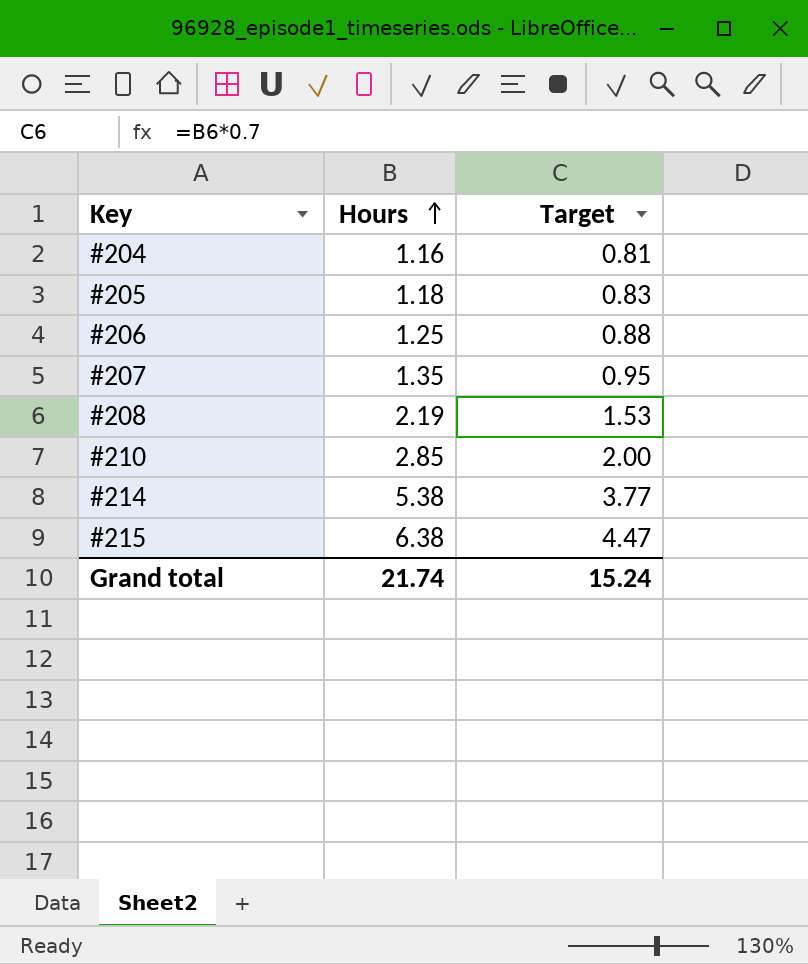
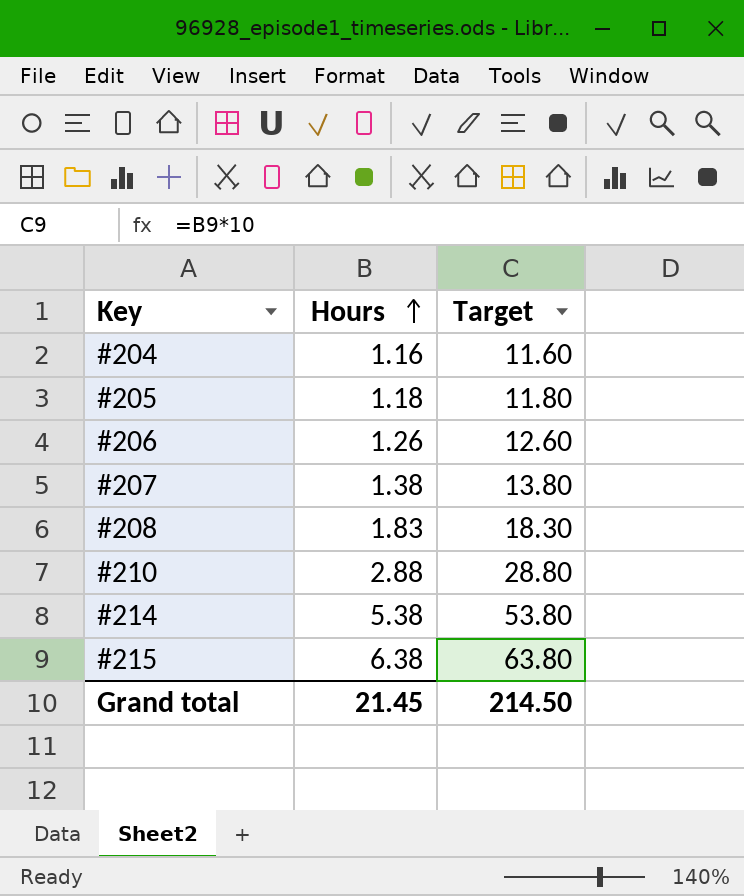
column Target | formula: [Hours] * 0.7 -> [Hours] * 10
#206 | Hours: 1.25 -> 1.26
#207 | Hours: 1.35 -> 1.38
#208 | Hours: 2.19 -> 1.83
#210 | Hours: 2.85 -> 2.88
Grand total | Hours: 21.74 -> 21.45
Grand total | Target: 15.24 -> 214.50

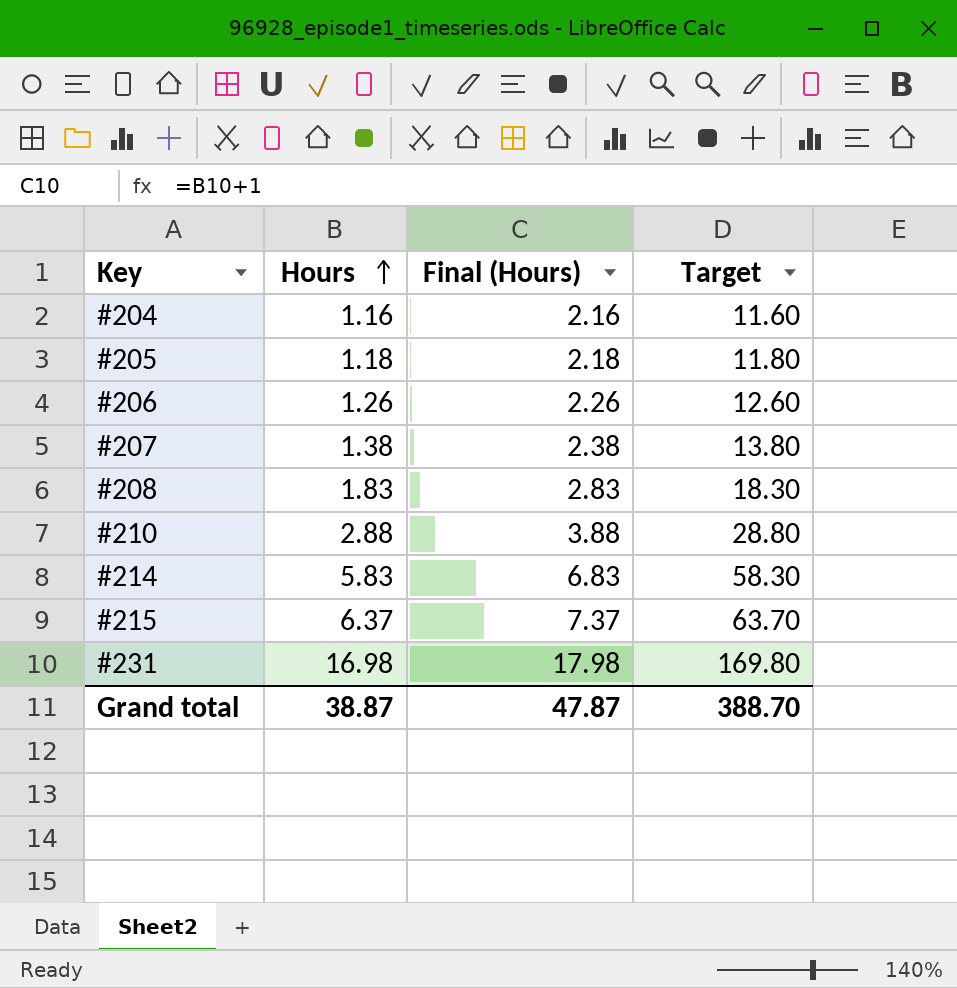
column Final (Hours) | formula: none -> [Hours] + 1
#214 | Hours: 5.38 -> 5.83
#214 | Target: 53.80 -> 58.30
#215 | Hours: 6.38 -> 6.37
#215 | Target: 63.80 -> 63.70
row #231: none -> 16.98 | 17.98 | 169.80
Grand total | Hours: 21.45 -> 38.87
Grand total | Target: 214.50 -> 388.70

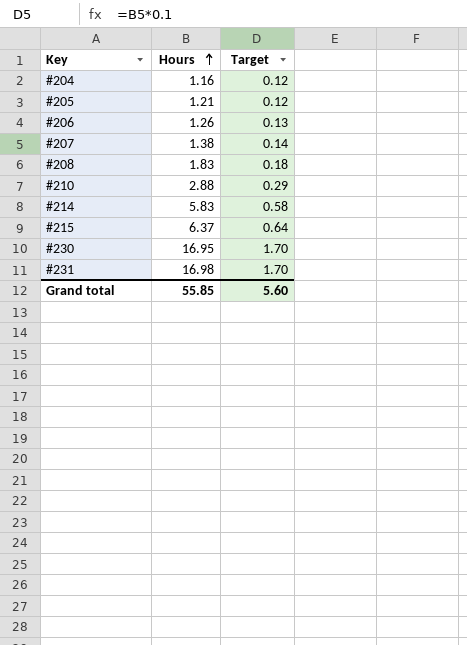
column Final (Hours) | formula: [Hours] + 1 -> none
column Target | formula: [Hours] * 10 -> [Hours] * 0.1
#205 | Hours: 1.18 -> 1.21
row #230: none -> 16.95 | 1.70
Grand total | Hours: 38.87 -> 55.85
Grand total | Target: 388.70 -> 5.60

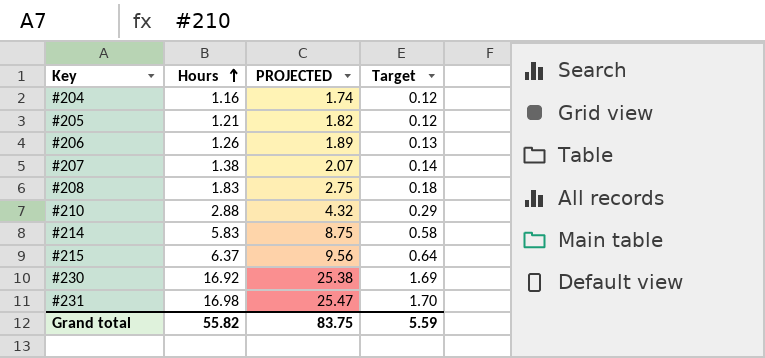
column PROJECTED | formula: none -> [Hours] * 1.5
#230 | Hours: 16.95 -> 16.92
#230 | Target: 1.70 -> 1.69
Grand total | Hours: 55.85 -> 55.82
Grand total | Target: 5.60 -> 5.59

